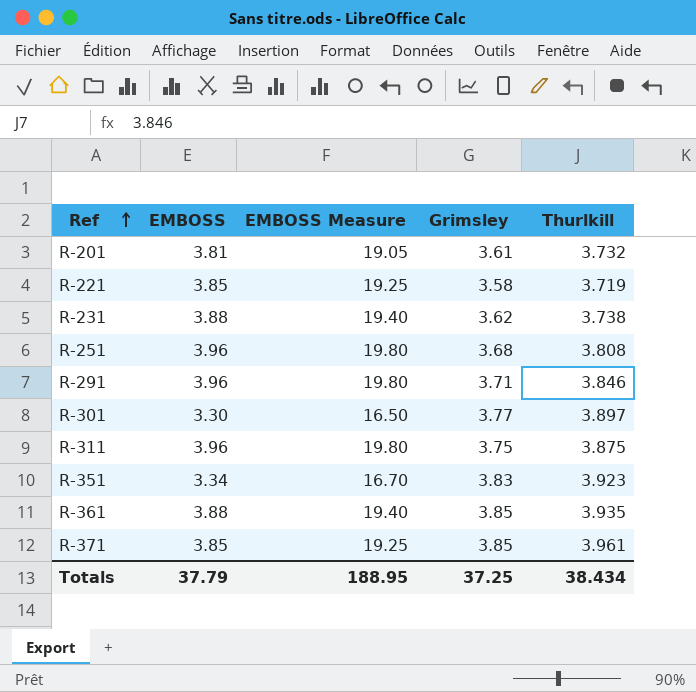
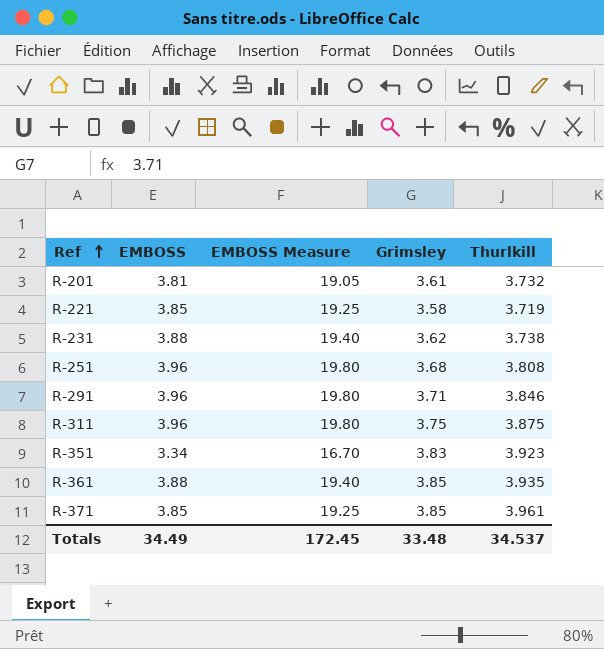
row R-301: 3.30 | 16.50 | 3.77 | 3.897 -> none
Totals | EMBOSS: 37.79 -> 34.49
Totals | EMBOSS Measure: 188.95 -> 172.45
Totals | Grimsley: 37.25 -> 33.48
Totals | Thurlkill: 38.434 -> 34.537

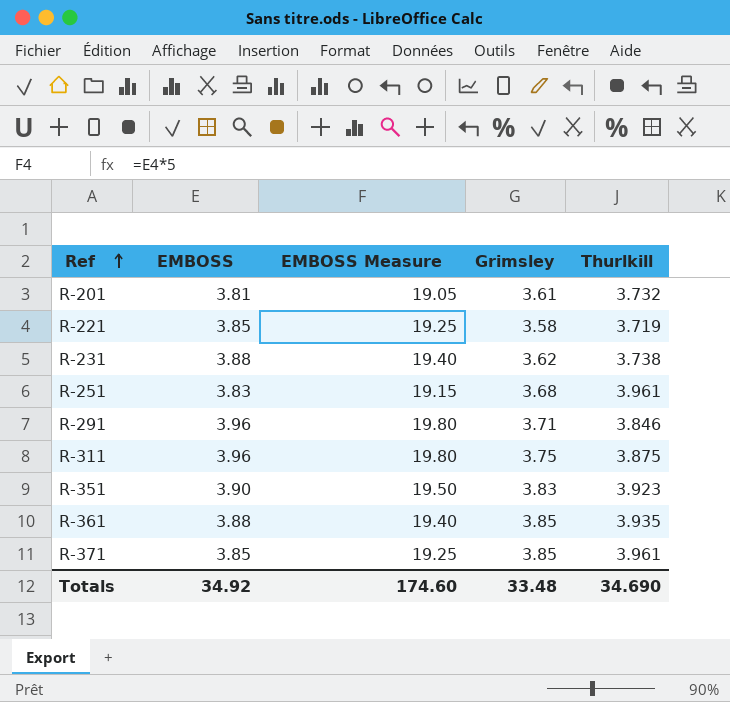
R-251 | EMBOSS: 3.96 -> 3.83
R-251 | EMBOSS Measure: 19.80 -> 19.15
R-251 | Thurlkill: 3.808 -> 3.961
R-351 | EMBOSS: 3.34 -> 3.90
R-351 | EMBOSS Measure: 16.70 -> 19.50
Totals | EMBOSS: 34.49 -> 34.92
Totals | EMBOSS Measure: 172.45 -> 174.60
Totals | Thurlkill: 34.537 -> 34.690

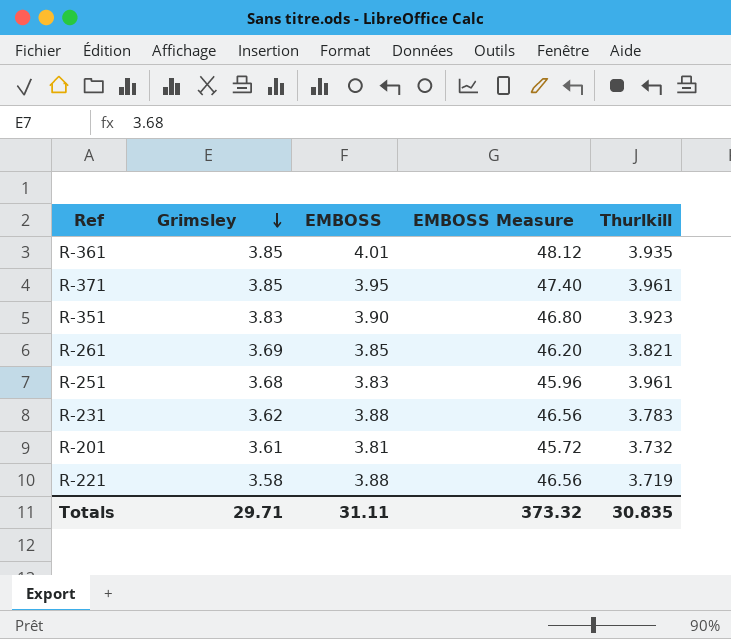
row order: Ref ascending -> Grimsley descending
column Grimsley | position: 4 -> 2
column EMBOSS Measure | formula: [EMBOSS] * 5 -> [EMBOSS] * 12
row R-291: 3.96 | 19.80 | 3.71 | 3.846 -> none
row R-311: 3.96 | 19.80 | 3.75 | 3.875 -> none
R-361 | EMBOSS: 3.88 -> 4.01
R-371 | EMBOSS: 3.85 -> 3.95
row R-261: none -> 3.69 | 3.85 | 46.20 | 3.821
R-231 | Thurlkill: 3.738 -> 3.783
R-221 | EMBOSS: 3.85 -> 3.88
Totals | Grimsley: 33.48 -> 29.71
Totals | EMBOSS: 34.92 -> 31.11
Totals | EMBOSS Measure: 174.60 -> 373.32
Totals | Thurlkill: 34.690 -> 30.835

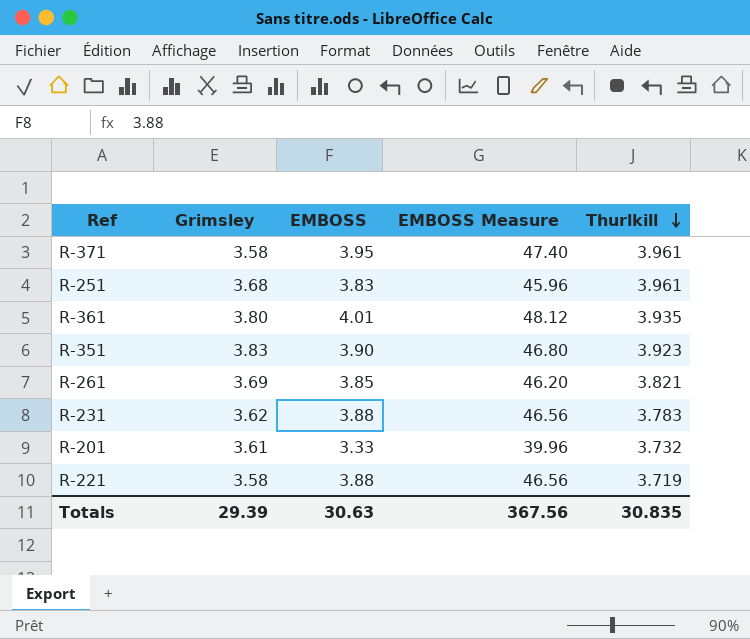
row order: Grimsley descending -> Thurlkill descending
R-371 | Grimsley: 3.85 -> 3.58
R-361 | Grimsley: 3.85 -> 3.80
R-201 | EMBOSS: 3.81 -> 3.33
R-201 | EMBOSS Measure: 45.72 -> 39.96
Totals | Grimsley: 29.71 -> 29.39
Totals | EMBOSS: 31.11 -> 30.63
Totals | EMBOSS Measure: 373.32 -> 367.56

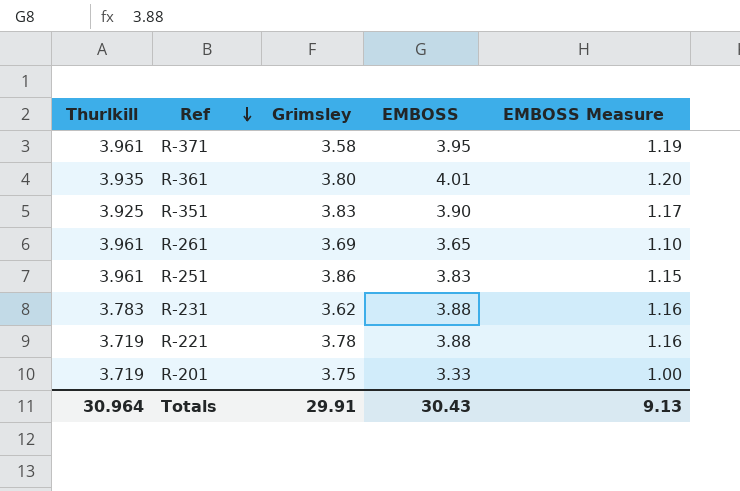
row order: Thurlkill descending -> Ref descending
column Thurlkill | position: 5 -> 1
column EMBOSS Measure | formula: [EMBOSS] * 12 -> [EMBOSS] * 0.3
R-351 | Thurlkill: 3.923 -> 3.925
R-261 | Thurlkill: 3.821 -> 3.961
R-261 | EMBOSS: 3.85 -> 3.65
R-251 | Grimsley: 3.68 -> 3.86
R-221 | Grimsley: 3.58 -> 3.78
R-201 | Thurlkill: 3.732 -> 3.719
R-201 | Grimsley: 3.61 -> 3.75
Totals | Thurlkill: 30.835 -> 30.964
Totals | Grimsley: 29.39 -> 29.91
Totals | EMBOSS: 30.63 -> 30.43
Totals | EMBOSS Measure: 367.56 -> 9.13

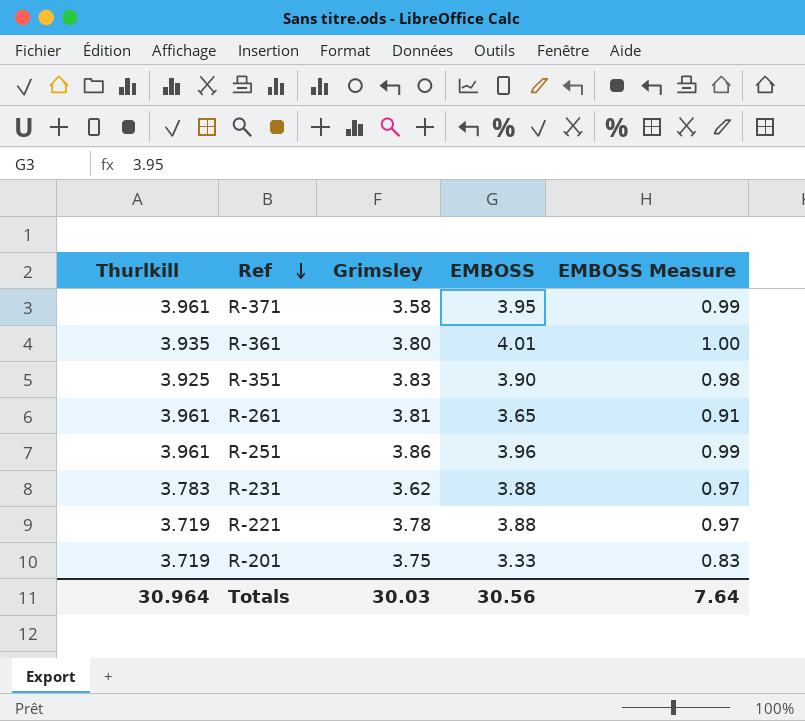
column EMBOSS Measure | formula: [EMBOSS] * 0.3 -> [EMBOSS] * 0.25
R-261 | Grimsley: 3.69 -> 3.81
R-251 | EMBOSS: 3.83 -> 3.96
Totals | Grimsley: 29.91 -> 30.03
Totals | EMBOSS: 30.43 -> 30.56
Totals | EMBOSS Measure: 9.13 -> 7.64

